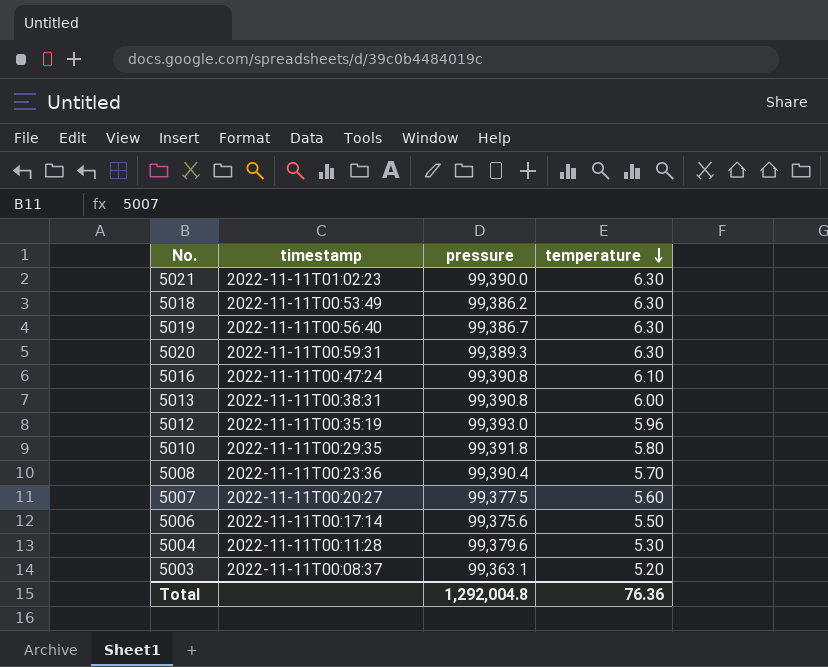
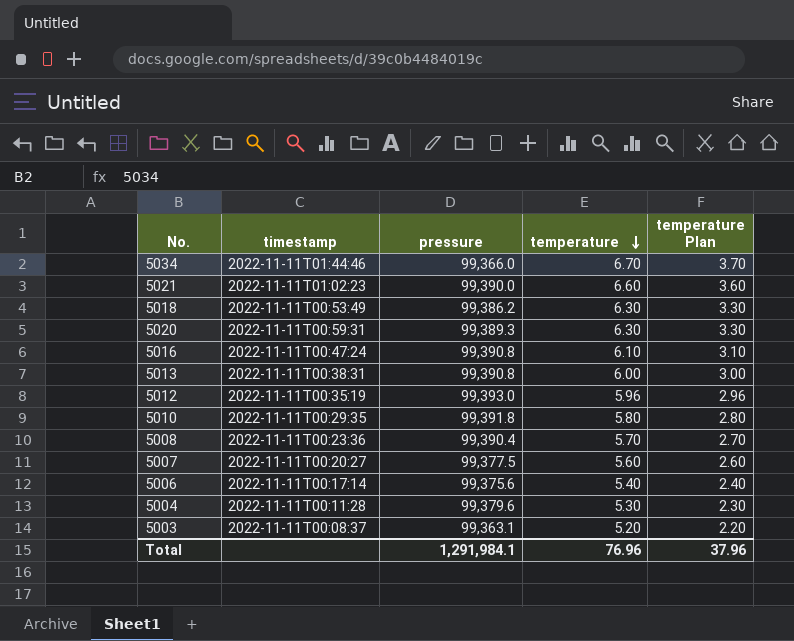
column temperature Plan | formula: none -> [temperature] - 3
row 5019: 2022-11-11T00:56:40 | 99,386.7 | 6.30 -> none
row 5034: none -> 2022-11-11T01:44:46 | 99,366.0 | 6.70 | 3.70
5021 | temperature: 6.30 -> 6.60
5006 | temperature: 5.50 -> 5.40
Total | pressure: 1,292,004.8 -> 1,291,984.1
Total | temperature: 76.36 -> 76.96

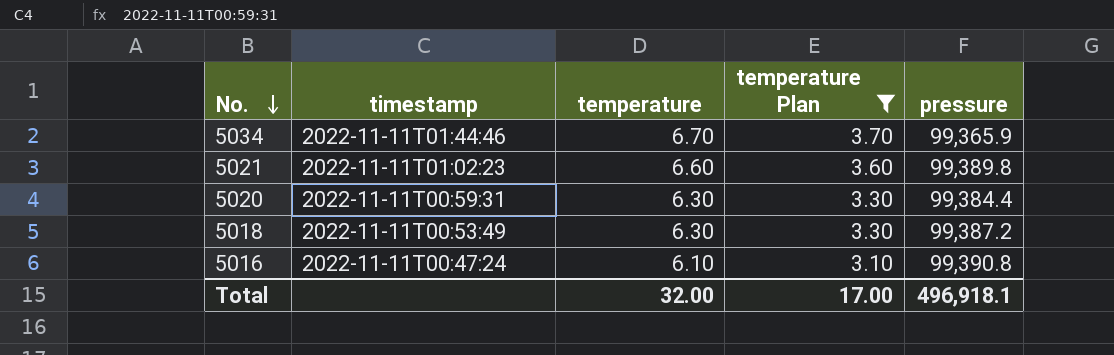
filter: none -> temperature Plan >= 3.10
row order: temperature descending -> No. descending
column pressure | position: 3 -> 5
5034 | pressure: 99,366.0 -> 99,365.9
5021 | pressure: 99,390.0 -> 99,389.8
5020 | pressure: 99,389.3 -> 99,384.4
5018 | pressure: 99,386.2 -> 99,387.2
Total | temperature: 76.96 -> 32.00
Total | temperature Plan: 37.96 -> 17.00
Total | pressure: 1,291,984.1 -> 496,918.1

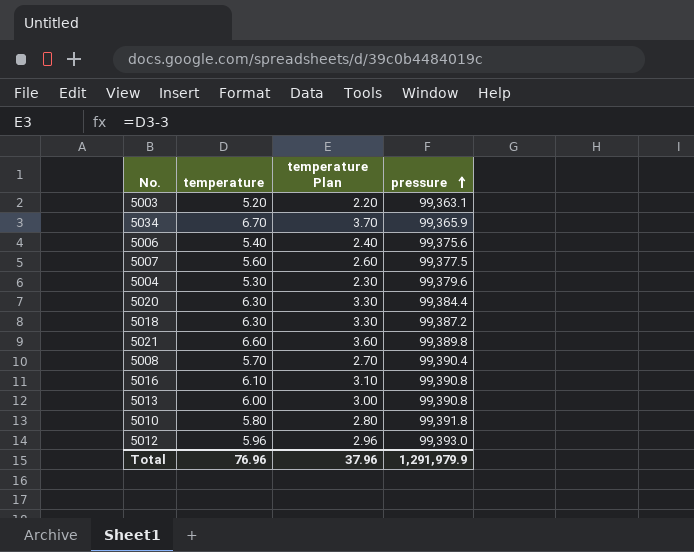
filter: temperature Plan >= 3.10 -> none
row order: No. descending -> pressure ascending
column timestamp | position: 2 -> none
Total | temperature: 32.00 -> 76.96
Total | temperature Plan: 17.00 -> 37.96
Total | pressure: 496,918.1 -> 1,291,979.9

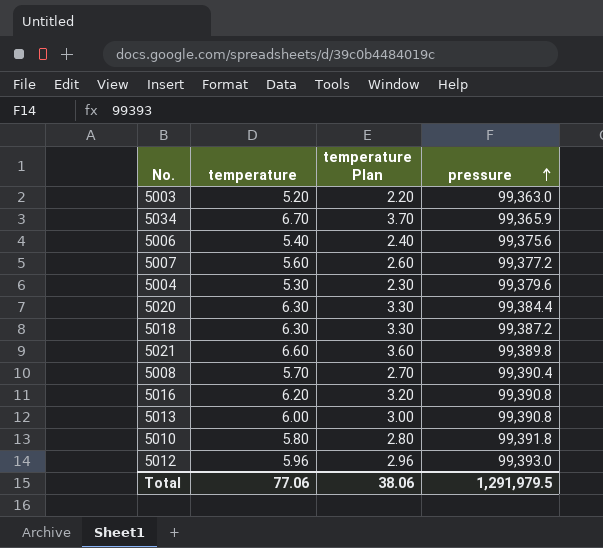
5003 | pressure: 99,363.1 -> 99,363.0
5007 | pressure: 99,377.5 -> 99,377.2
5016 | temperature: 6.10 -> 6.20
5016 | temperature Plan: 3.10 -> 3.20
Total | temperature: 76.96 -> 77.06
Total | temperature Plan: 37.96 -> 38.06
Total | pressure: 1,291,979.9 -> 1,291,979.5

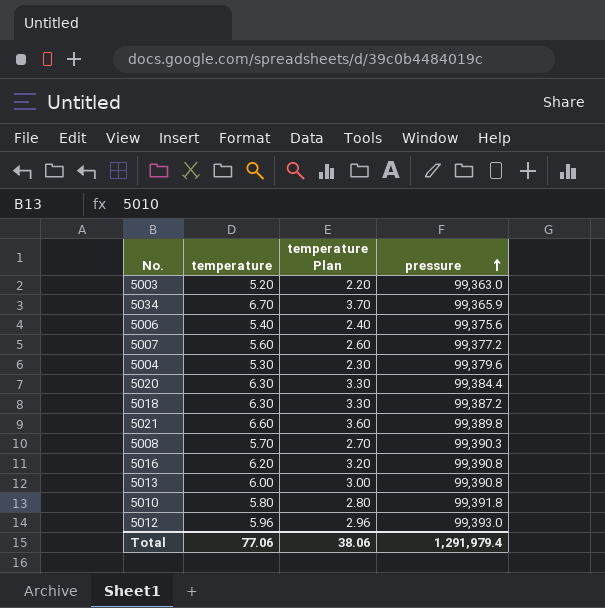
5008 | pressure: 99,390.4 -> 99,390.3
Total | pressure: 1,291,979.5 -> 1,291,979.4

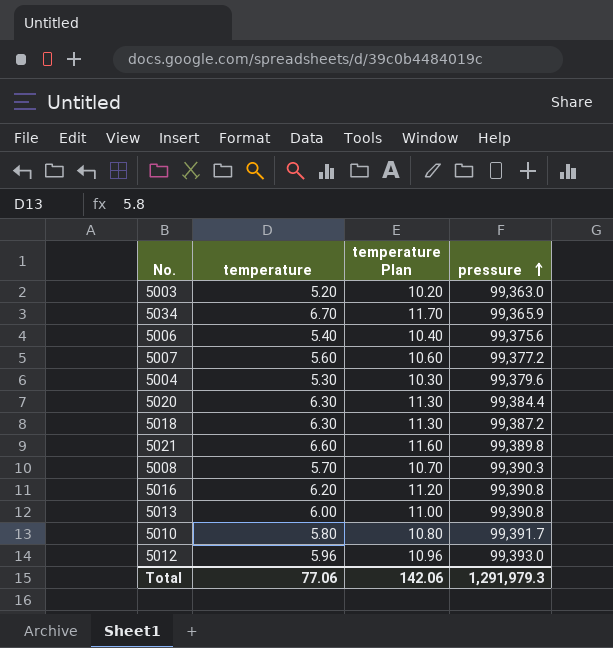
column temperature Plan | formula: [temperature] - 3 -> [temperature] + 5
5010 | pressure: 99,391.8 -> 99,391.7
Total | temperature Plan: 38.06 -> 142.06
Total | pressure: 1,291,979.4 -> 1,291,979.3

